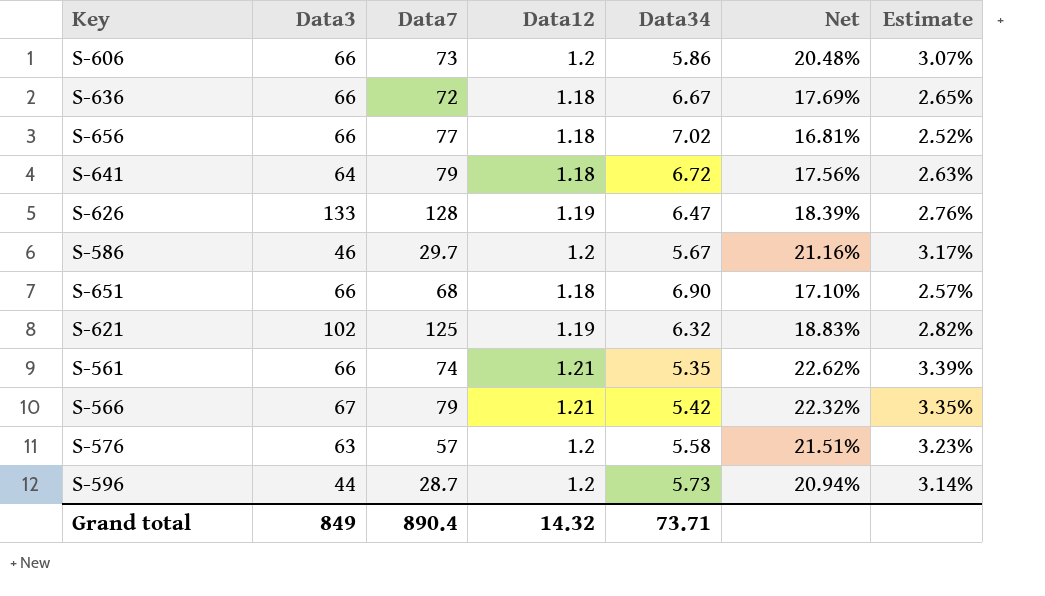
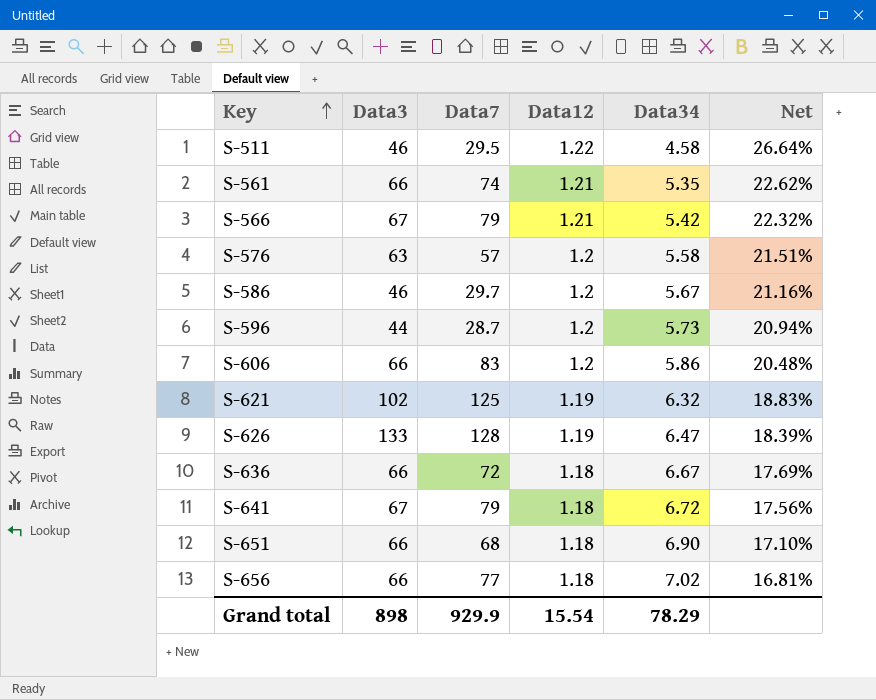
row order: none -> Key ascending
column Estimate | formula: [Net] * 0.15 -> none
row S-511: none -> 46 | 29.5 | 1.22 | 4.58 | 26.64%
S-606 | Data7: 73 -> 83
S-641 | Data3: 64 -> 67
Grand total | Data3: 849 -> 898
Grand total | Data7: 890.4 -> 929.9
Grand total | Data12: 14.32 -> 15.54
Grand total | Data34: 73.71 -> 78.29

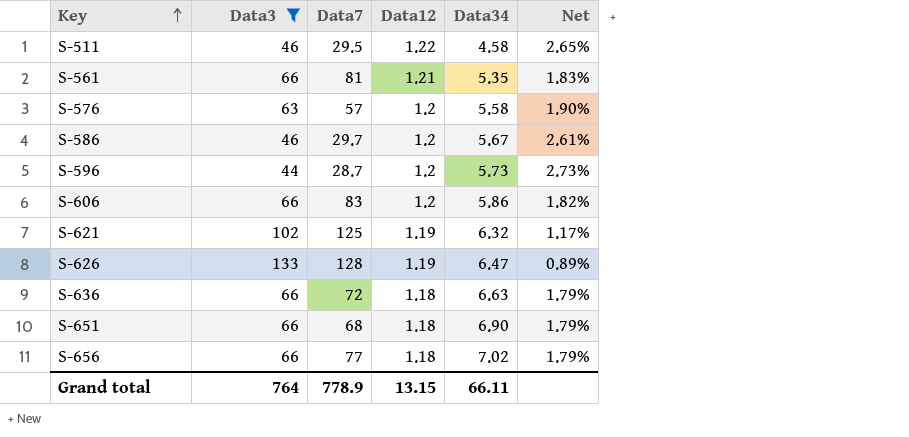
filter: none -> Data3 != 67
column Net | formula: [Data12] / [Data34] -> [Data12] / [Data3]
S-561 | Data7: 74 -> 81
S-636 | Data34: 6.67 -> 6.63
Grand total | Data3: 898 -> 764
Grand total | Data7: 929.9 -> 778.9
Grand total | Data12: 15.54 -> 13.15
Grand total | Data34: 78.29 -> 66.11

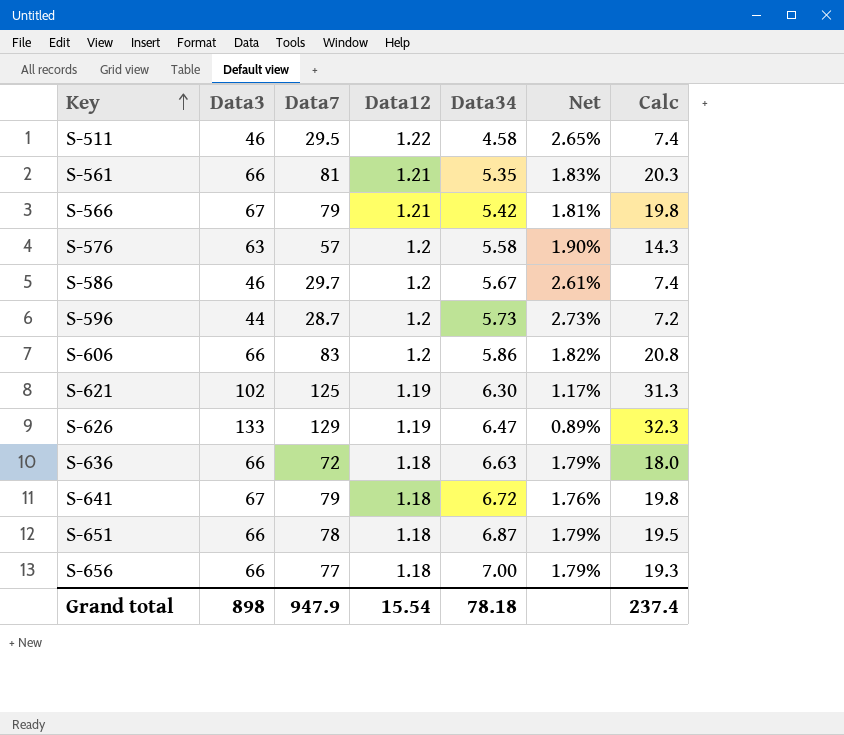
filter: Data3 != 67 -> none
column Calc | formula: none -> [Data7] * 0.25
S-621 | Data34: 6.32 -> 6.30
S-626 | Data7: 128 -> 129
S-651 | Data7: 68 -> 78
S-651 | Data34: 6.90 -> 6.87
S-656 | Data34: 7.02 -> 7.00
Grand total | Data3: 764 -> 898
Grand total | Data7: 778.9 -> 947.9
Grand total | Data12: 13.15 -> 15.54
Grand total | Data34: 66.11 -> 78.18

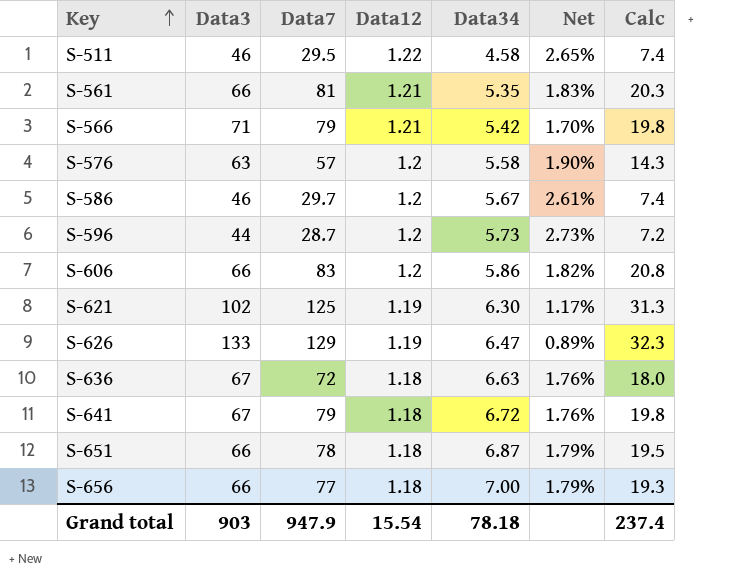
S-566 | Data3: 67 -> 71
S-566 | Net: 1.81% -> 1.70%
S-636 | Data3: 66 -> 67
S-636 | Net: 1.79% -> 1.76%
Grand total | Data3: 898 -> 903

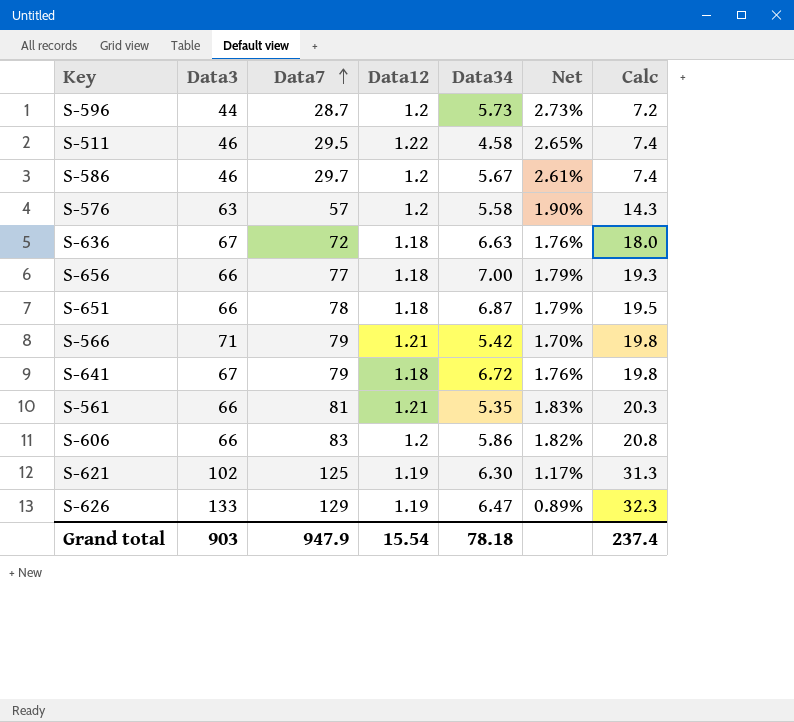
row order: Key ascending -> Data7 ascending

